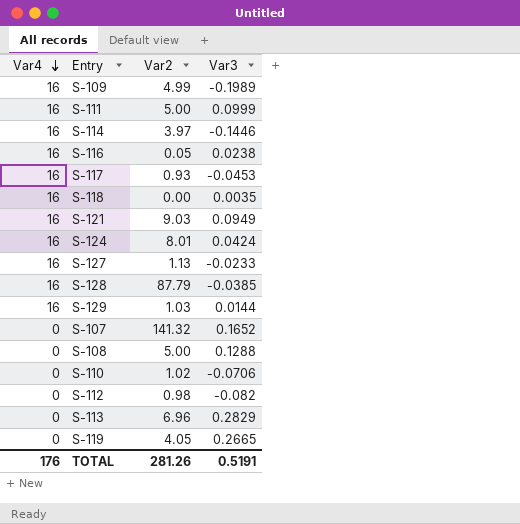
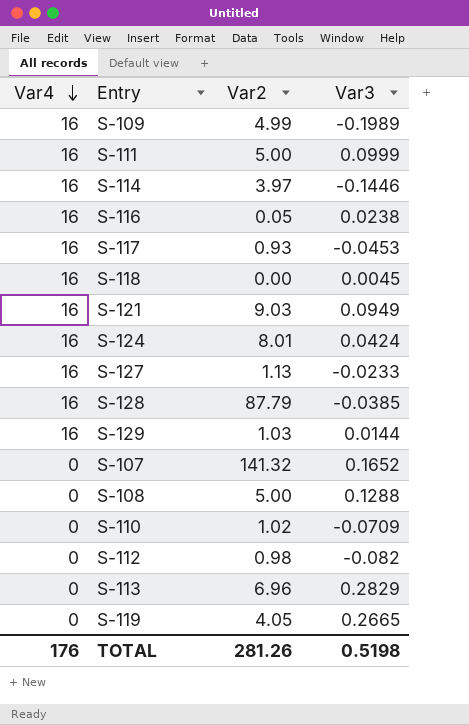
S-118 | Var3: 0.0035 -> 0.0045
S-110 | Var3: -0.0706 -> -0.0709
TOTAL | Var3: 0.5191 -> 0.5198

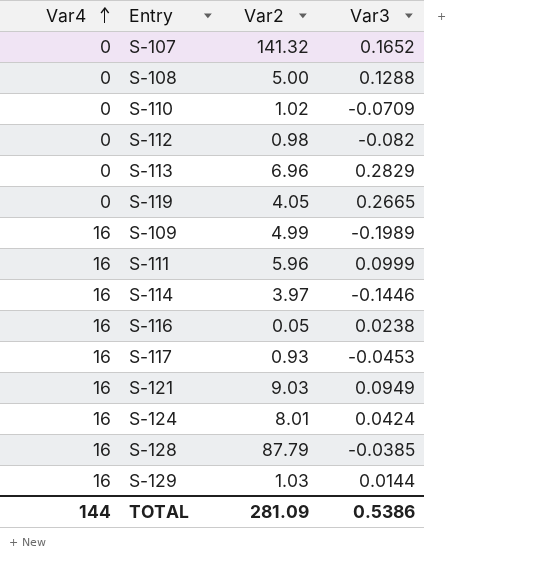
row order: Var4 descending -> Var4 ascending
row S-118: 16 | 0.00 | 0.0045 -> none
row S-127: 16 | 1.13 | -0.0233 -> none
S-111 | Var2: 5.00 -> 5.96
TOTAL | Var4: 176 -> 144
TOTAL | Var2: 281.26 -> 281.09
TOTAL | Var3: 0.5198 -> 0.5386

